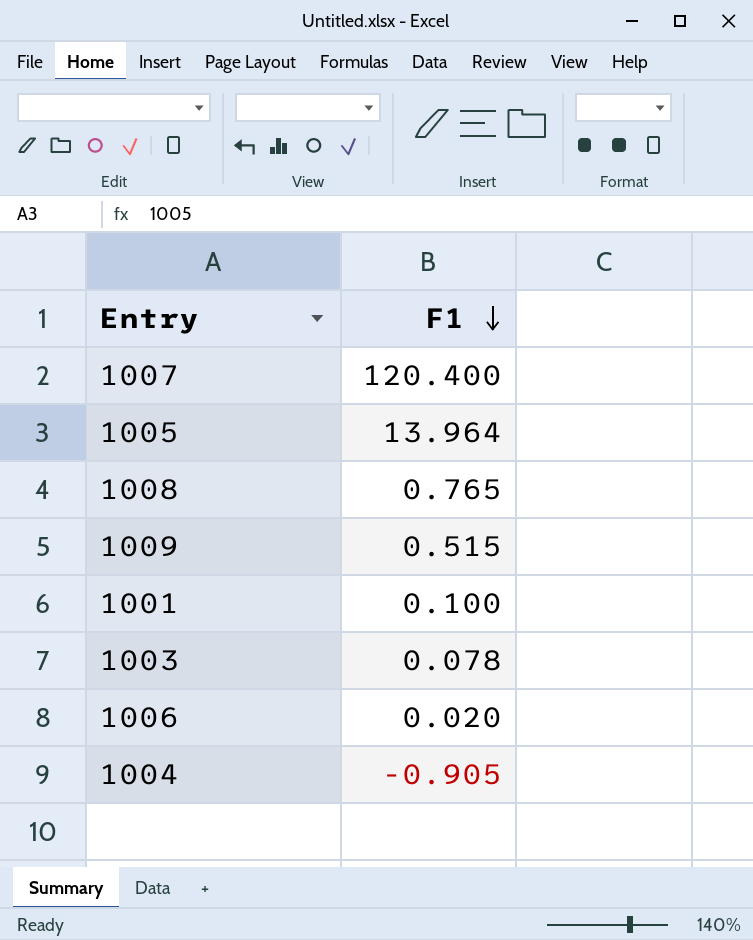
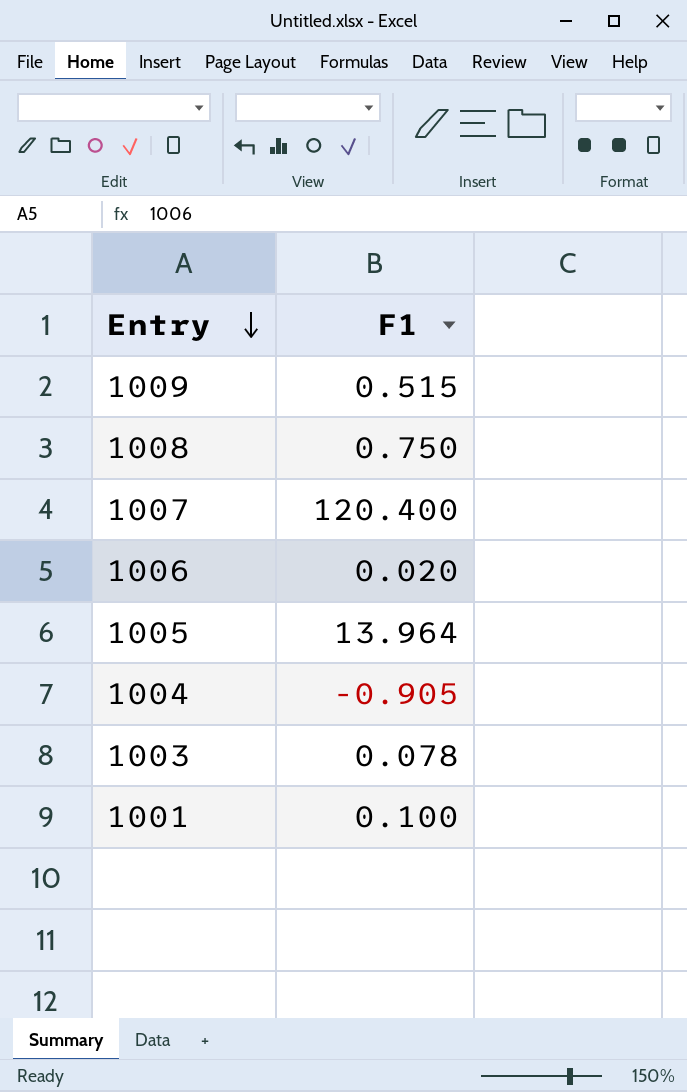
row order: F1 descending -> Entry descending
1008 | F1: 0.765 -> 0.750

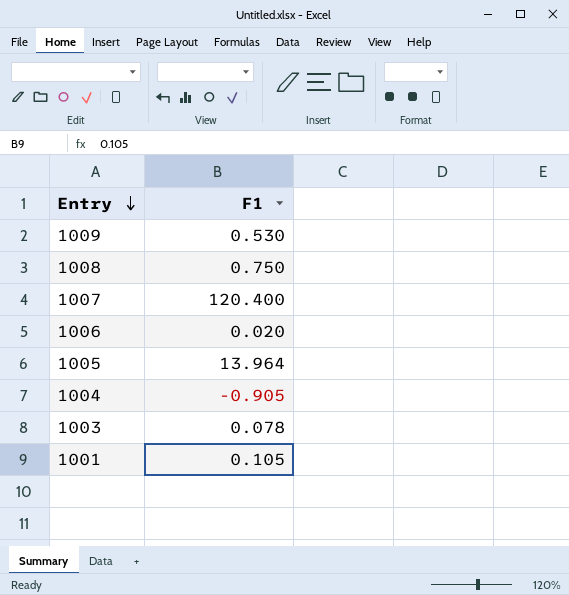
1009 | F1: 0.515 -> 0.530
1001 | F1: 0.100 -> 0.105

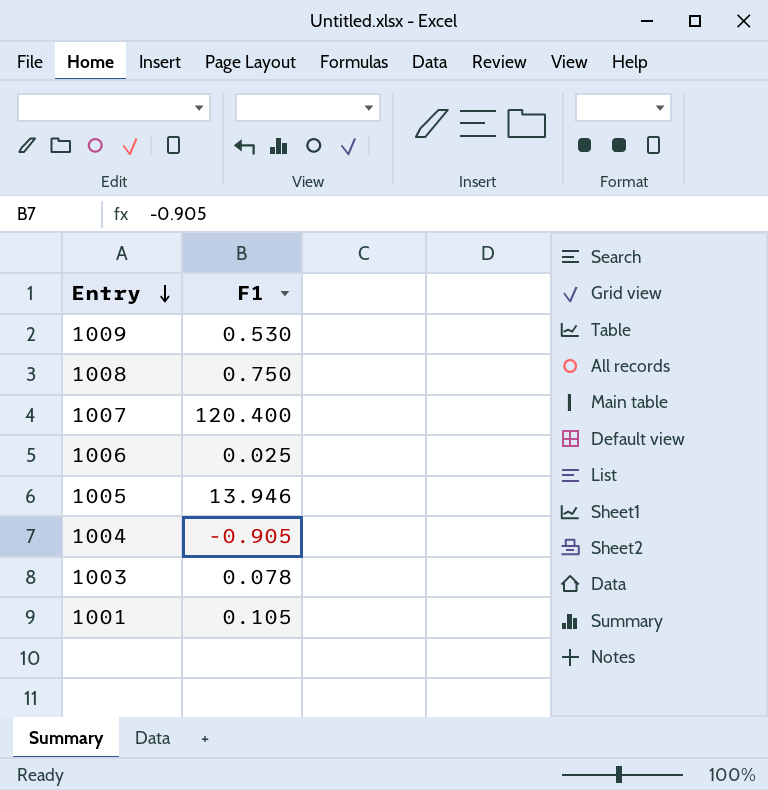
1006 | F1: 0.020 -> 0.025
1005 | F1: 13.964 -> 13.946

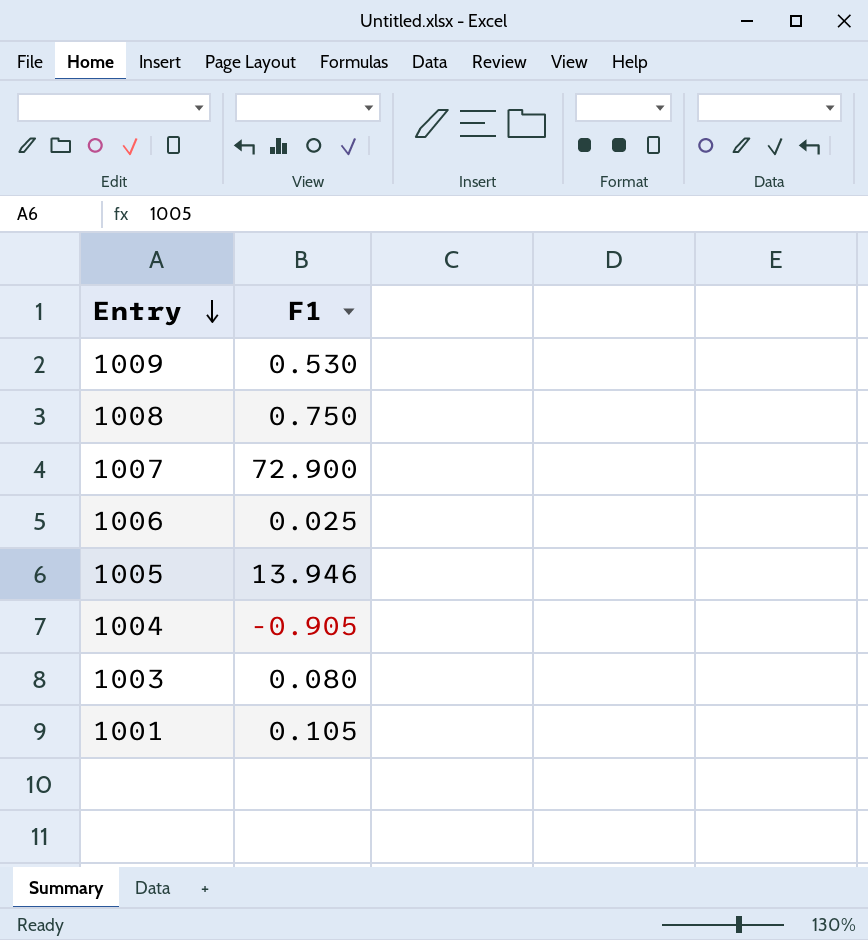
1007 | F1: 120.400 -> 72.900
1003 | F1: 0.078 -> 0.080

